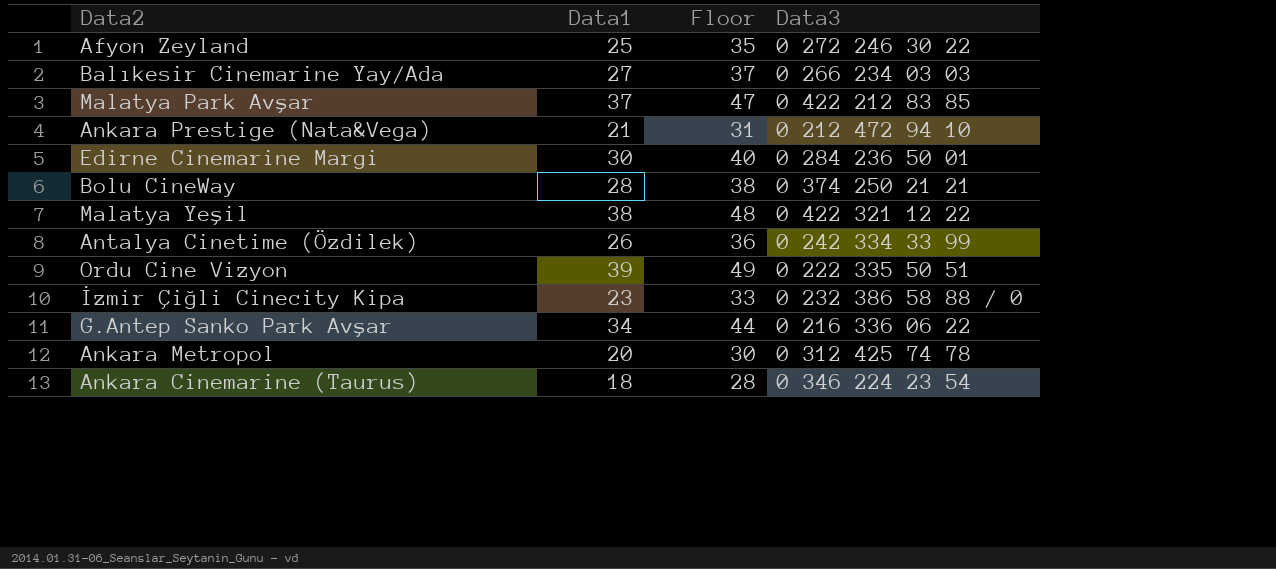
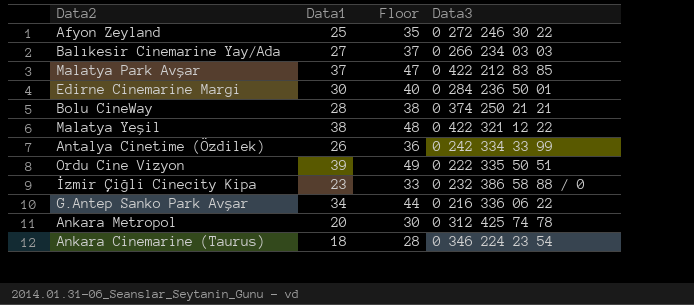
row Ankara Prestige (Nata&Vega): 21 | 31 | 0 212 472 94 10 -> none

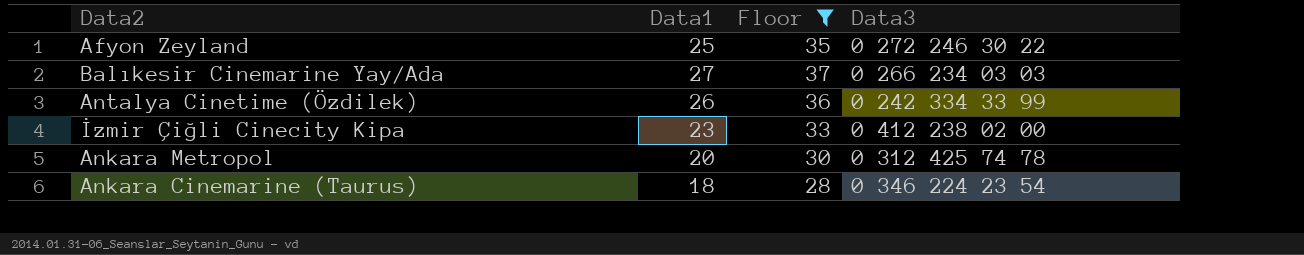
filter: none -> Floor <= 37
İzmir Çiğli Cinecity Kipa | Data3: 0 232 386 58 88 / 0 -> 0 412 238 02 00

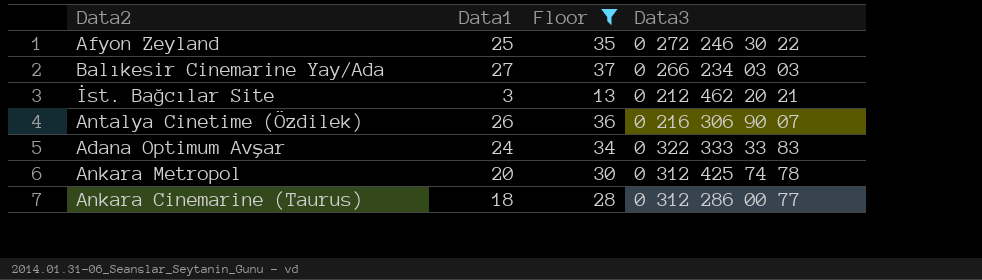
row İzmir Çiğli Cinecity Kipa: 23 | 33 | 0 412 238 02 00 -> none
row İst. Bağcılar Site: none -> 3 | 13 | 0 212 462 20 21
Antalya Cinetime (Özdilek) | Data3: 0 242 334 33 99 -> 0 216 306 90 07
row Adana Optimum Avşar: none -> 24 | 34 | 0 322 333 33 83
Ankara Cinemarine (Taurus) | Data3: 0 346 224 23 54 -> 0 312 286 00 77

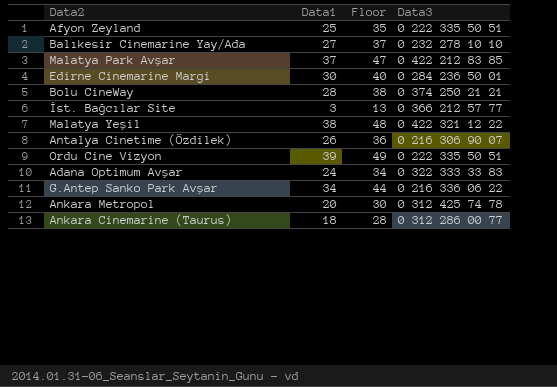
filter: Floor <= 37 -> none
Afyon Zeyland | Data3: 0 272 246 30 22 -> 0 222 335 50 51
Balıkesir Cinemarine Yay/Ada | Data3: 0 266 234 03 03 -> 0 232 278 10 10
İst. Bağcılar Site | Data3: 0 212 462 20 21 -> 0 366 212 57 77

